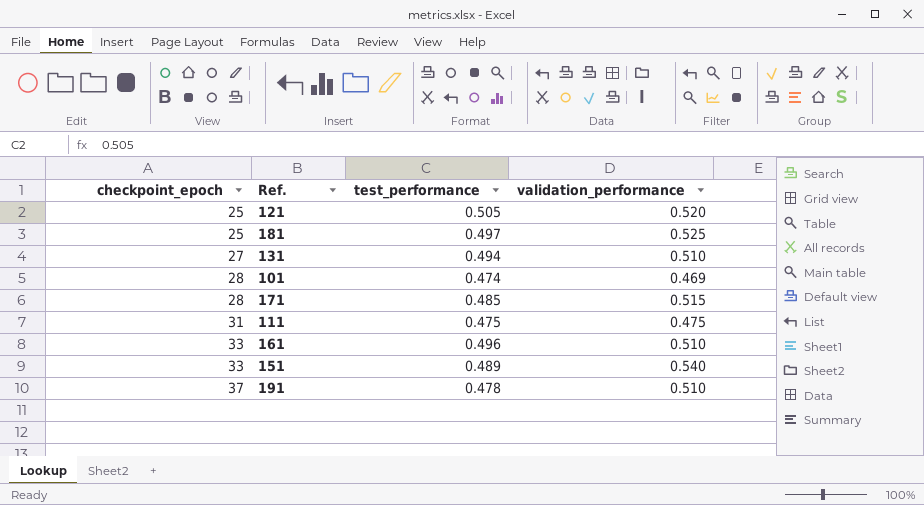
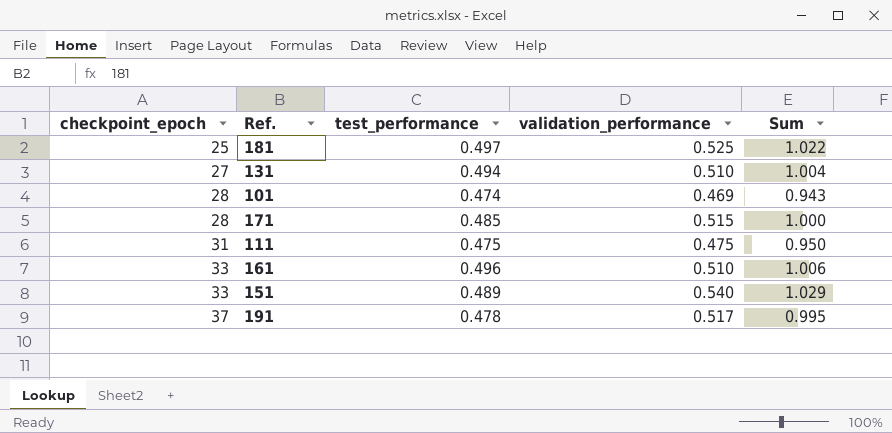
column Sum | formula: none -> [test_performance] + [validation_performance]
row 121: 25 | 0.505 | 0.520 -> none
191 | validation_performance: 0.510 -> 0.517

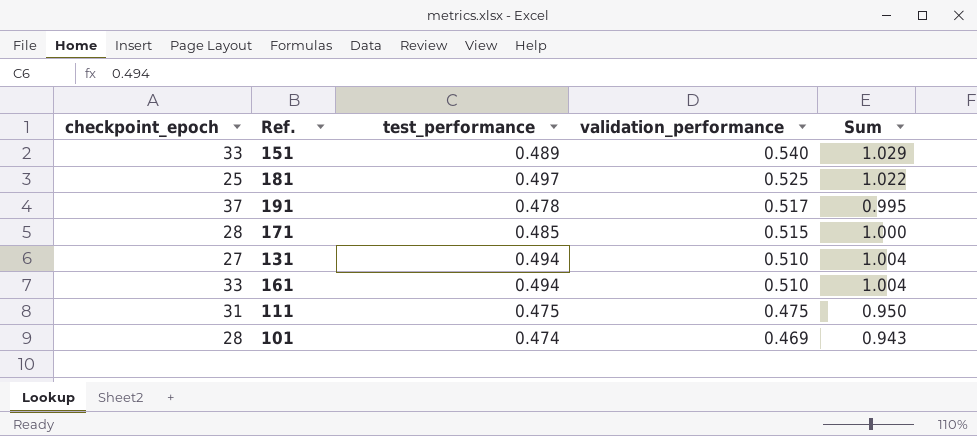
row order: checkpoint_epoch ascending -> validation_performance descending
161 | test_performance: 0.496 -> 0.494
161 | Sum: 1.006 -> 1.004

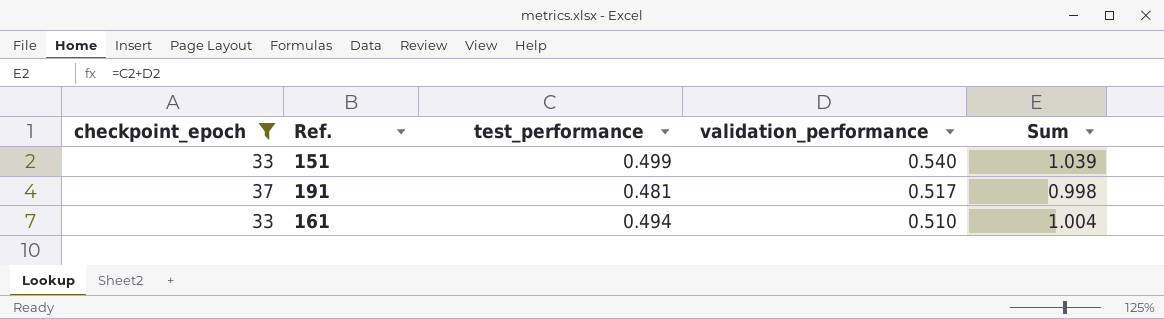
filter: none -> checkpoint_epoch >= 33
151 | test_performance: 0.489 -> 0.499
151 | Sum: 1.029 -> 1.039
191 | test_performance: 0.478 -> 0.481
191 | Sum: 0.995 -> 0.998

